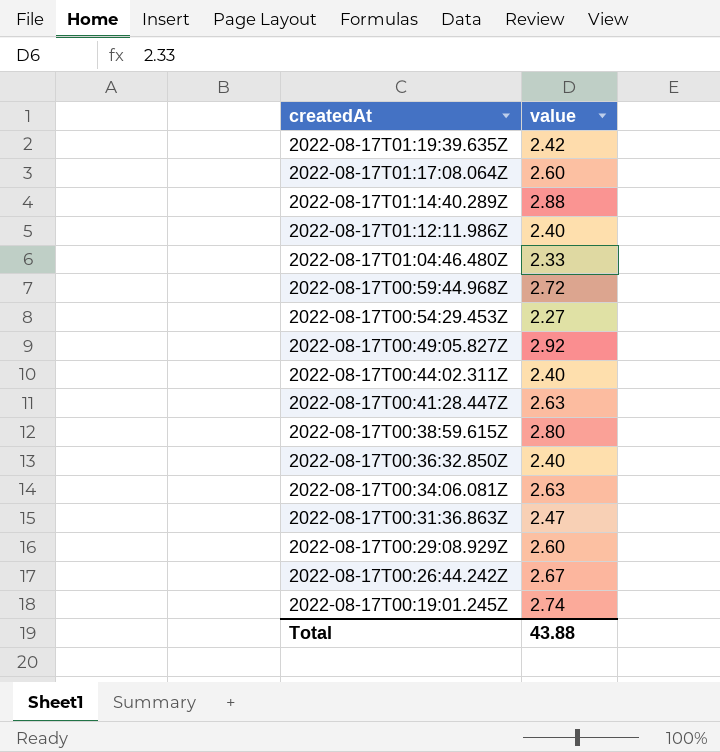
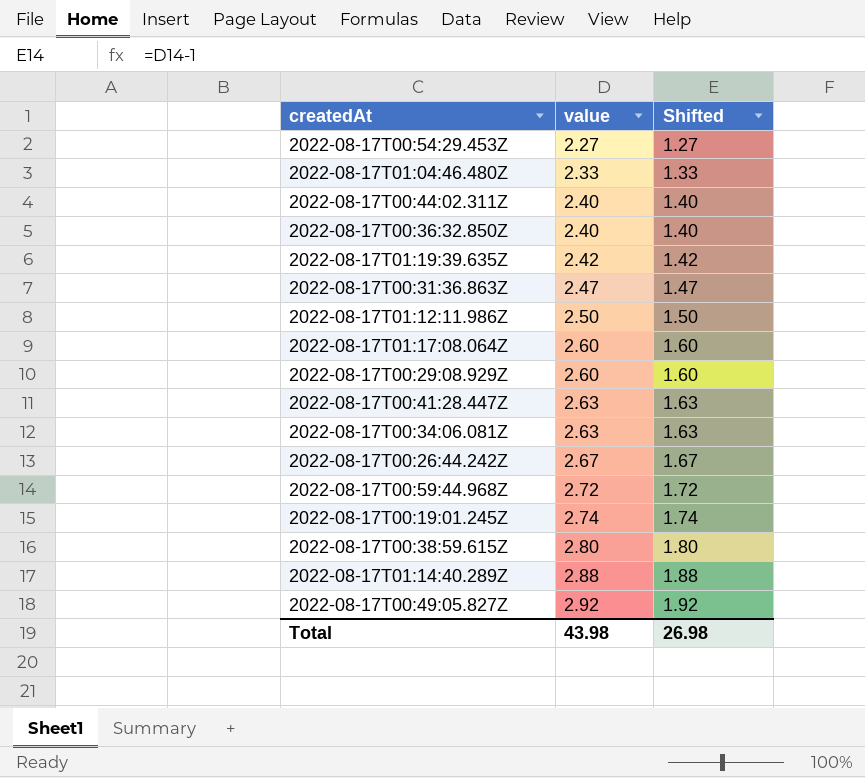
row order: createdAt descending -> value ascending
column Shifted | formula: none -> [value] - 1
2022-08-17T01:12:11.986Z | value: 2.40 -> 2.50
Total | value: 43.88 -> 43.98

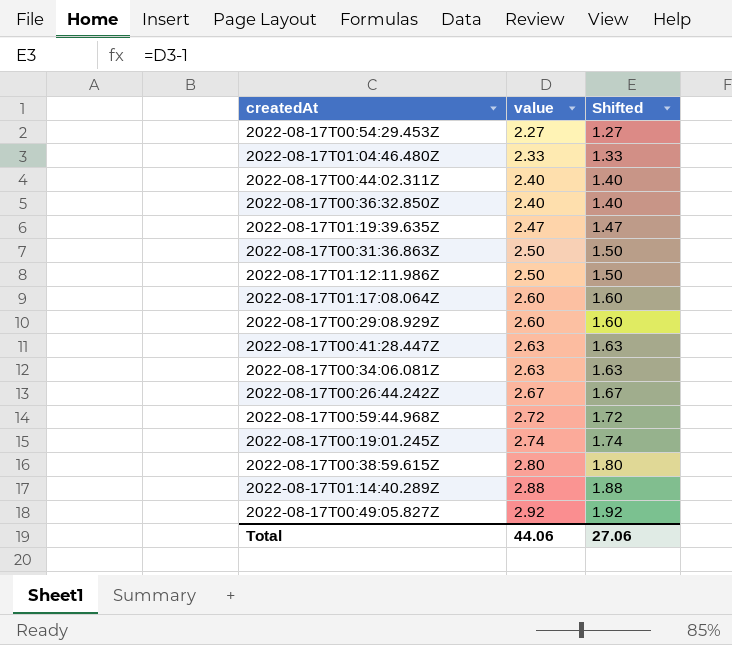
2022-08-17T01:19:39.635Z | value: 2.42 -> 2.47
2022-08-17T01:19:39.635Z | Shifted: 1.42 -> 1.47
2022-08-17T00:31:36.863Z | value: 2.47 -> 2.50
2022-08-17T00:31:36.863Z | Shifted: 1.47 -> 1.50
Total | value: 43.98 -> 44.06
Total | Shifted: 26.98 -> 27.06

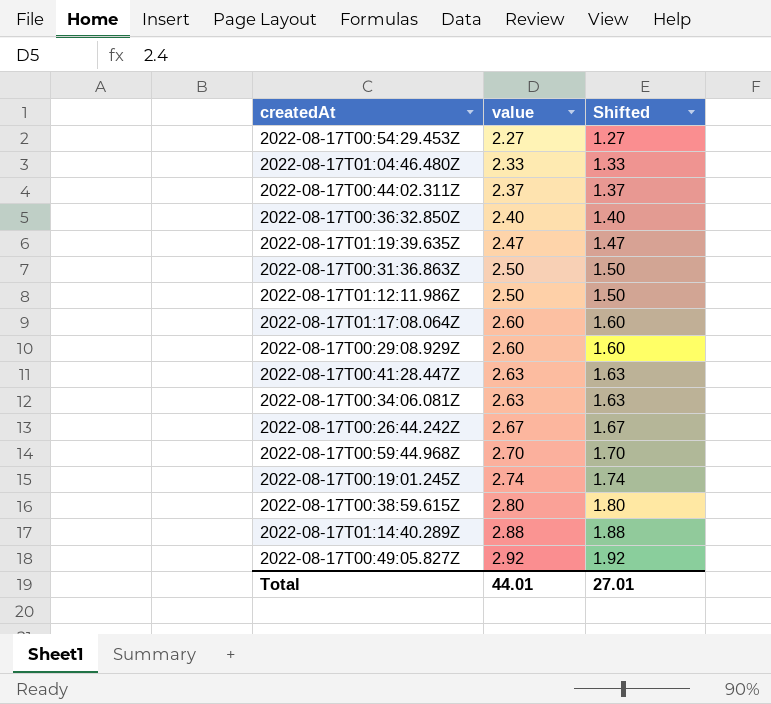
2022-08-17T00:44:02.311Z | value: 2.40 -> 2.37
2022-08-17T00:44:02.311Z | Shifted: 1.40 -> 1.37
2022-08-17T00:59:44.968Z | value: 2.72 -> 2.70
2022-08-17T00:59:44.968Z | Shifted: 1.72 -> 1.70
Total | value: 44.06 -> 44.01
Total | Shifted: 27.06 -> 27.01

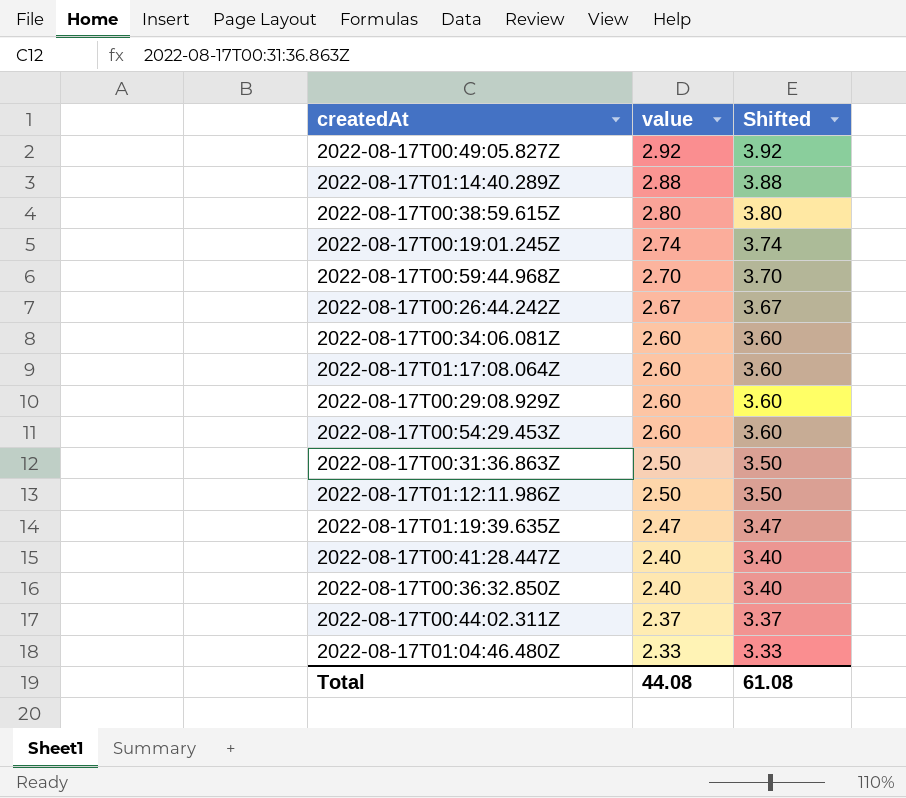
row order: value ascending -> value descending
column Shifted | formula: [value] - 1 -> [value] + 1
2022-08-17T00:34:06.081Z | value: 2.63 -> 2.60
2022-08-17T00:54:29.453Z | value: 2.27 -> 2.60
2022-08-17T00:41:28.447Z | value: 2.63 -> 2.40
Total | value: 44.01 -> 44.08
Total | Shifted: 27.01 -> 61.08

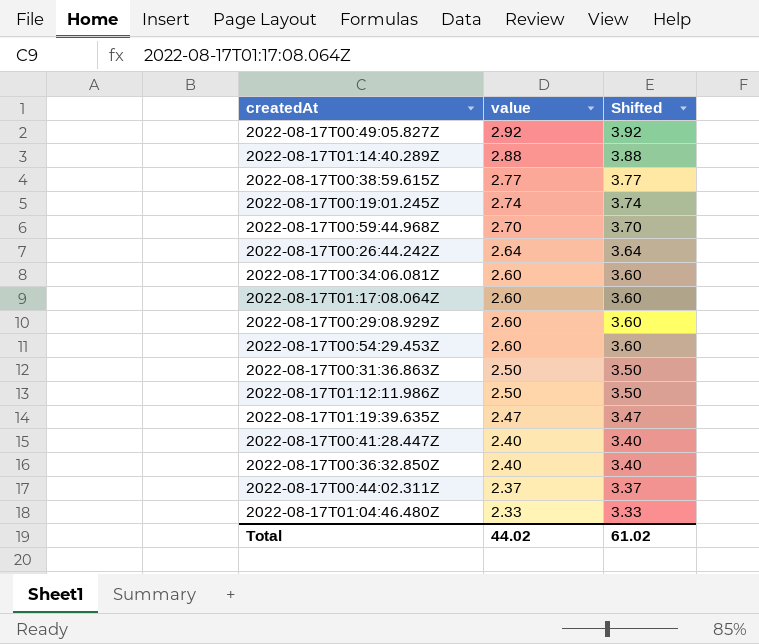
2022-08-17T00:38:59.615Z | value: 2.80 -> 2.77
2022-08-17T00:38:59.615Z | Shifted: 3.80 -> 3.77
2022-08-17T00:26:44.242Z | value: 2.67 -> 2.64
2022-08-17T00:26:44.242Z | Shifted: 3.67 -> 3.64
Total | value: 44.08 -> 44.02
Total | Shifted: 61.08 -> 61.02

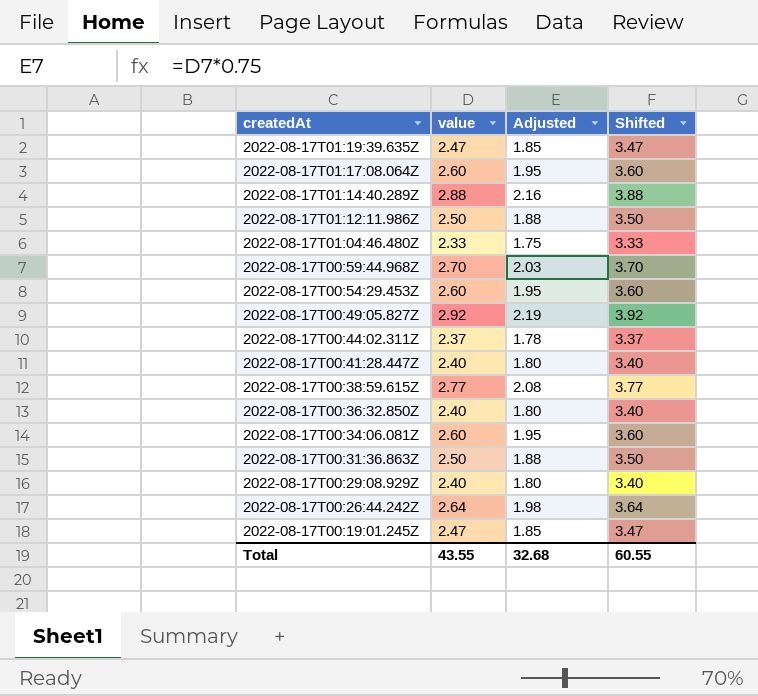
row order: value descending -> createdAt descending
column Adjusted | formula: none -> [value] * 0.75
2022-08-17T00:29:08.929Z | value: 2.60 -> 2.40
2022-08-17T00:29:08.929Z | Shifted: 3.60 -> 3.40
2022-08-17T00:19:01.245Z | value: 2.74 -> 2.47
2022-08-17T00:19:01.245Z | Shifted: 3.74 -> 3.47
Total | value: 44.02 -> 43.55
Total | Shifted: 61.02 -> 60.55

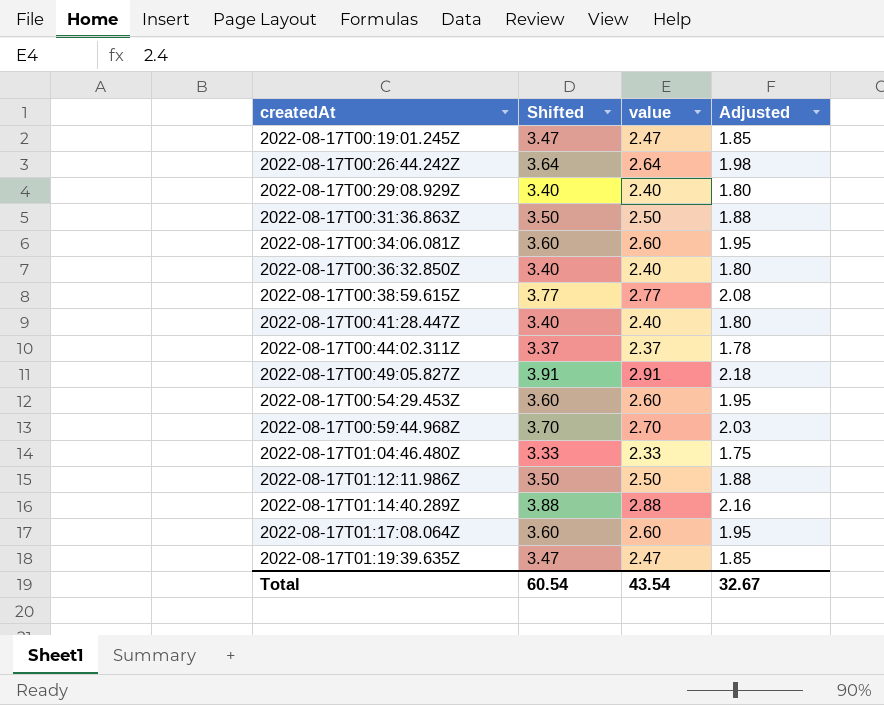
row order: createdAt descending -> createdAt ascending
column Shifted | position: 4 -> 2
2022-08-17T00:49:05.827Z | Shifted: 3.92 -> 3.91
2022-08-17T00:49:05.827Z | value: 2.92 -> 2.91
2022-08-17T00:49:05.827Z | Adjusted: 2.19 -> 2.18
Total | Shifted: 60.55 -> 60.54
Total | value: 43.55 -> 43.54
Total | Adjusted: 32.68 -> 32.67

